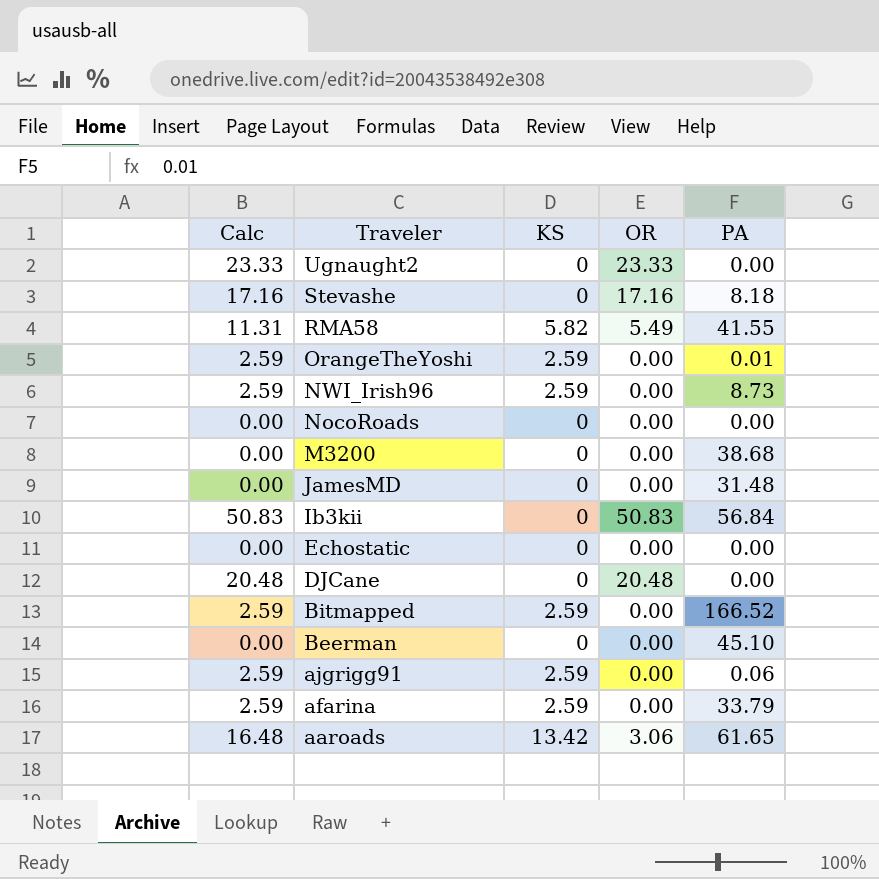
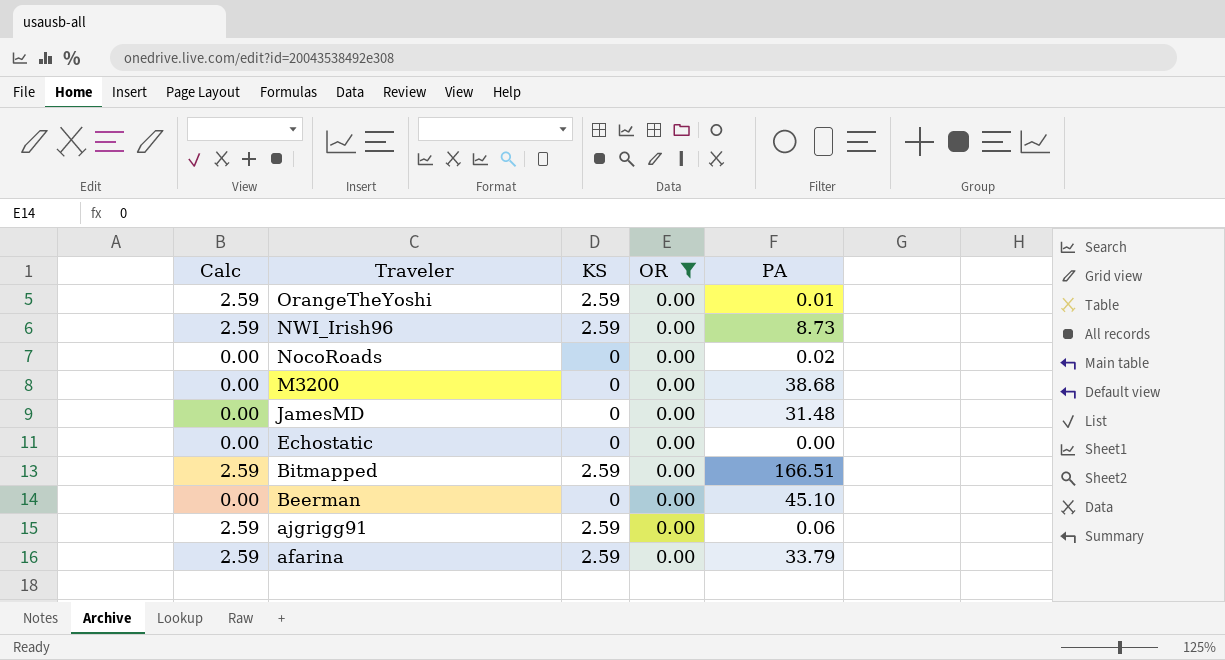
filter: none -> OR = 0.00
NocoRoads | PA: 0.00 -> 0.02
Bitmapped | PA: 166.52 -> 166.51

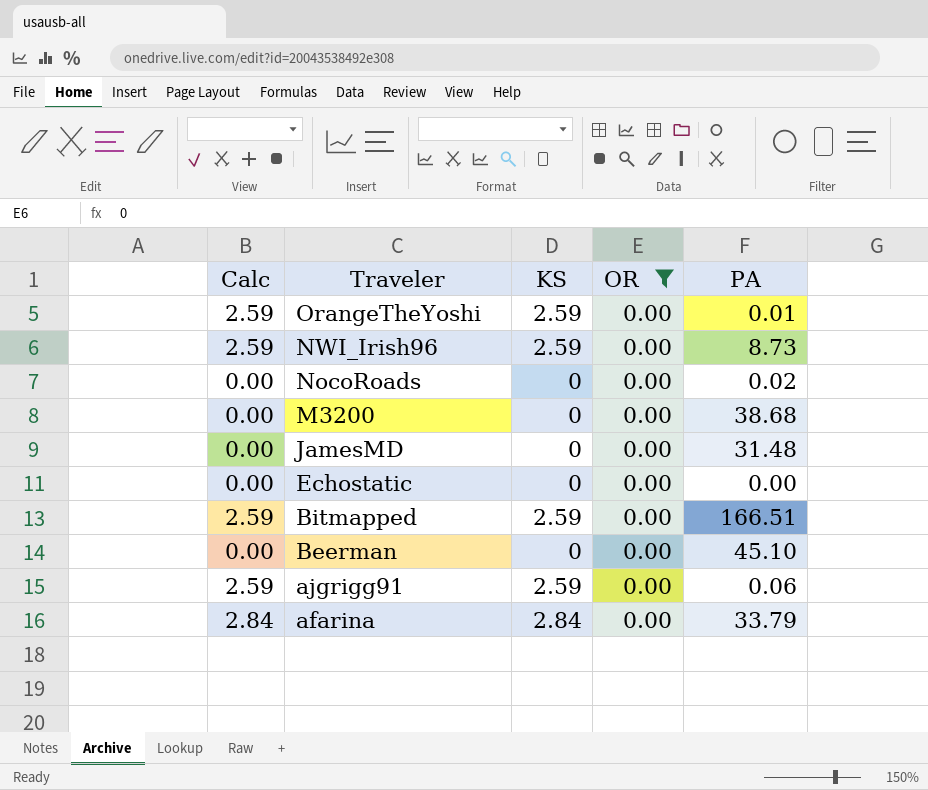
afarina | Calc: 2.59 -> 2.84
afarina | KS: 2.59 -> 2.84

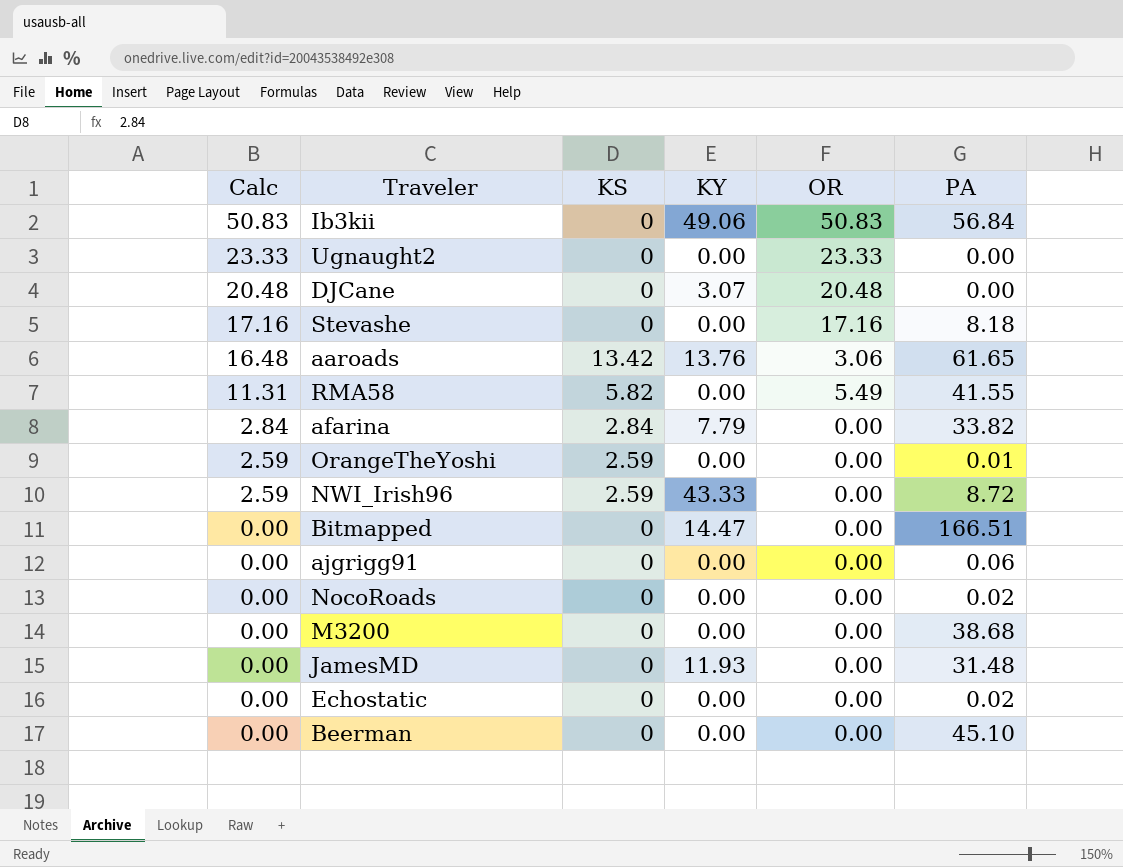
filter: OR = 0.00 -> none
row order: Traveler descending -> Calc descending
column KY | position: none -> 4
afarina | PA: 33.79 -> 33.82
NWI_Irish96 | PA: 8.73 -> 8.72
Bitmapped | Calc: 2.59 -> 0.00
Bitmapped | KS: 2.59 -> 0
ajgrigg91 | Calc: 2.59 -> 0.00
ajgrigg91 | KS: 2.59 -> 0
Echostatic | PA: 0.00 -> 0.02

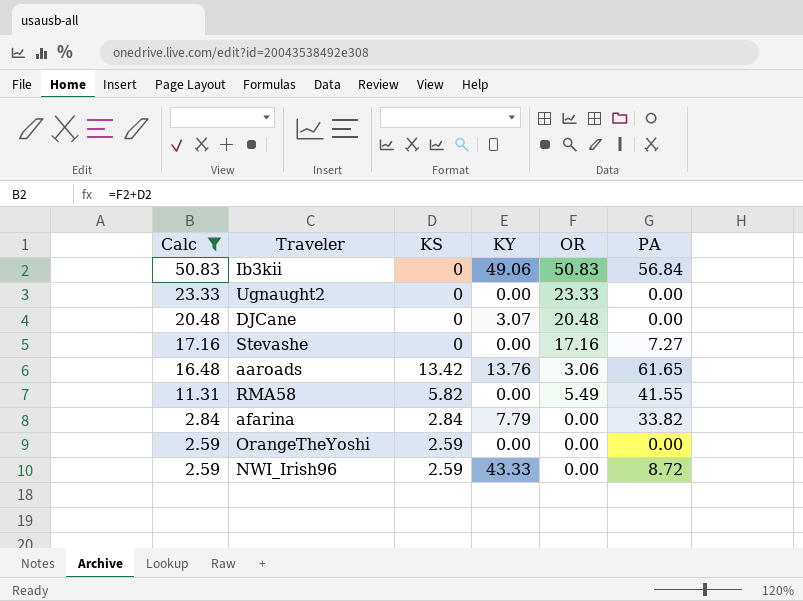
filter: none -> Calc != 0.00
Stevashe | PA: 8.18 -> 7.27
OrangeTheYoshi | PA: 0.01 -> 0.00

